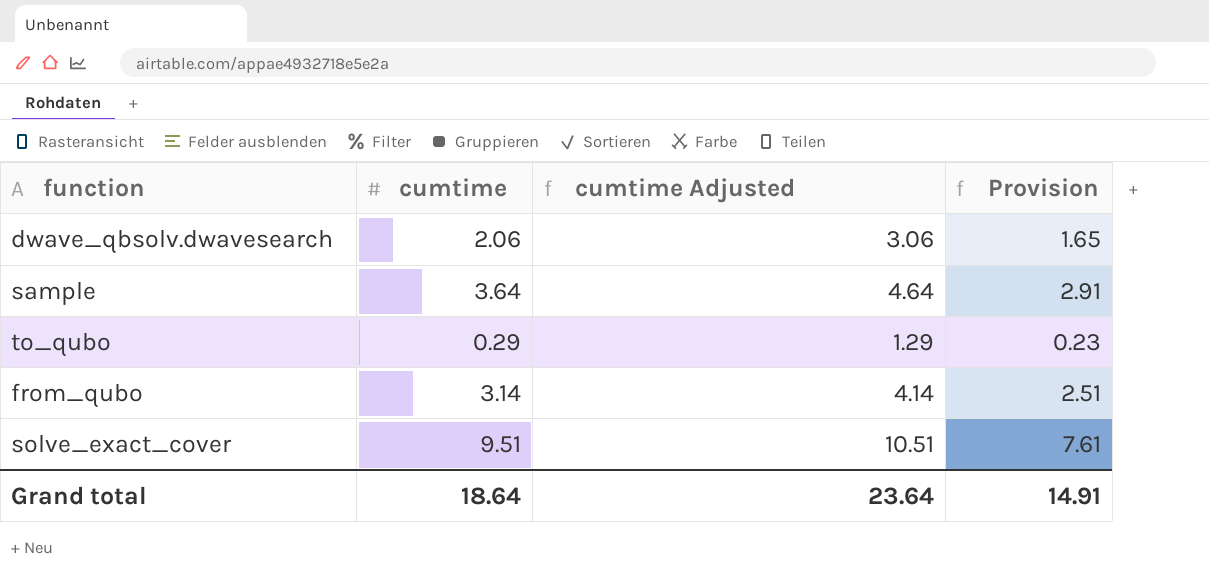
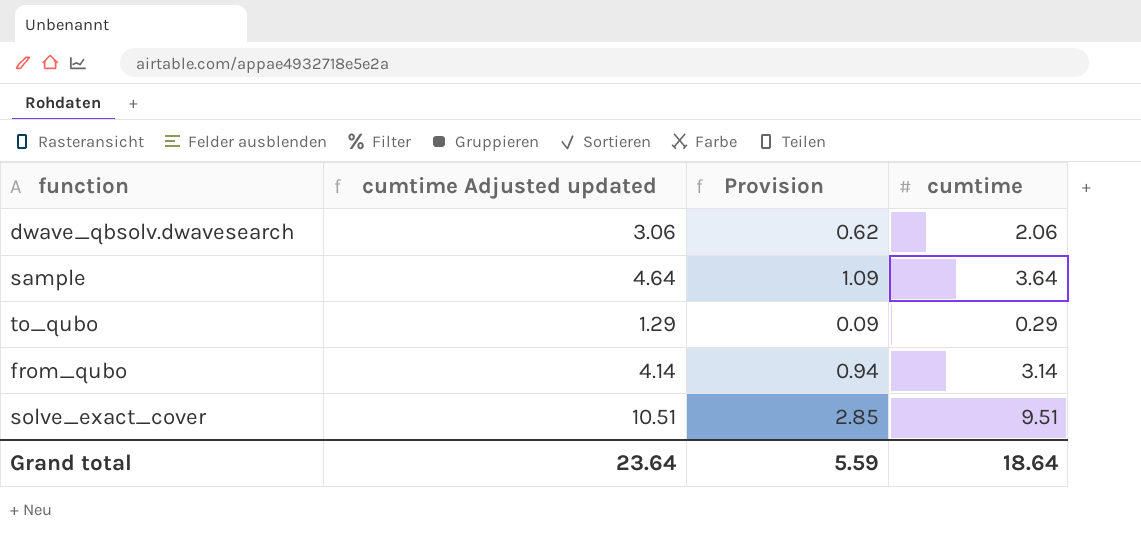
column name: cumtime Adjusted -> cumtime Adjusted updated
column Provision | formula: [cumtime] * 0.8 -> [cumtime] * 0.3
column cumtime | position: 2 -> 4
Grand total | Provision: 14.91 -> 5.59

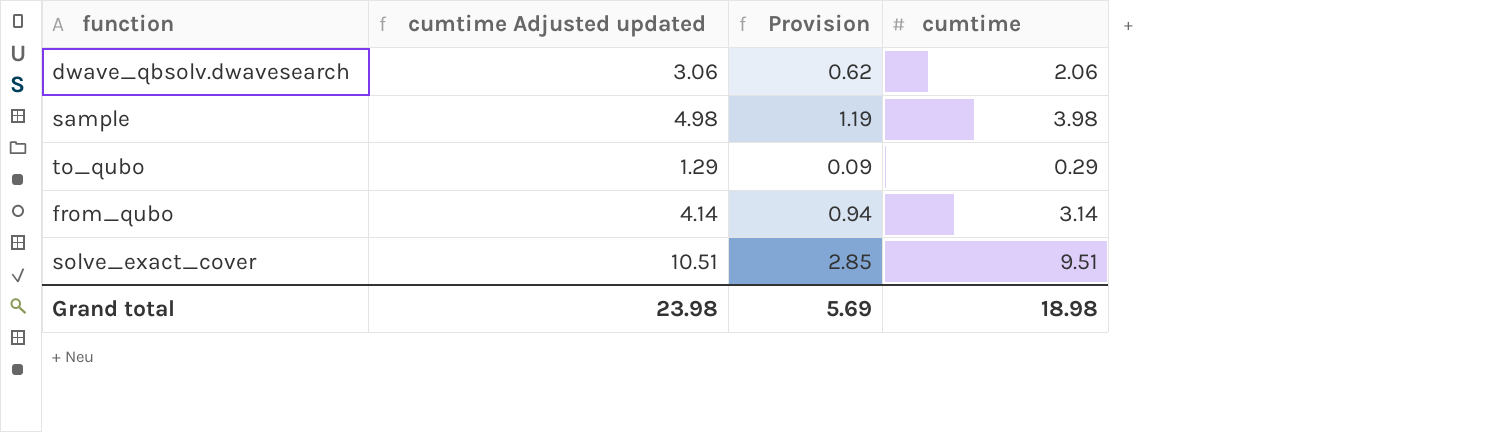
sample | cumtime Adjusted updated: 4.64 -> 4.98
sample | Provision: 1.09 -> 1.19
sample | cumtime: 3.64 -> 3.98
Grand total | cumtime Adjusted updated: 23.64 -> 23.98
Grand total | Provision: 5.59 -> 5.69
Grand total | cumtime: 18.64 -> 18.98

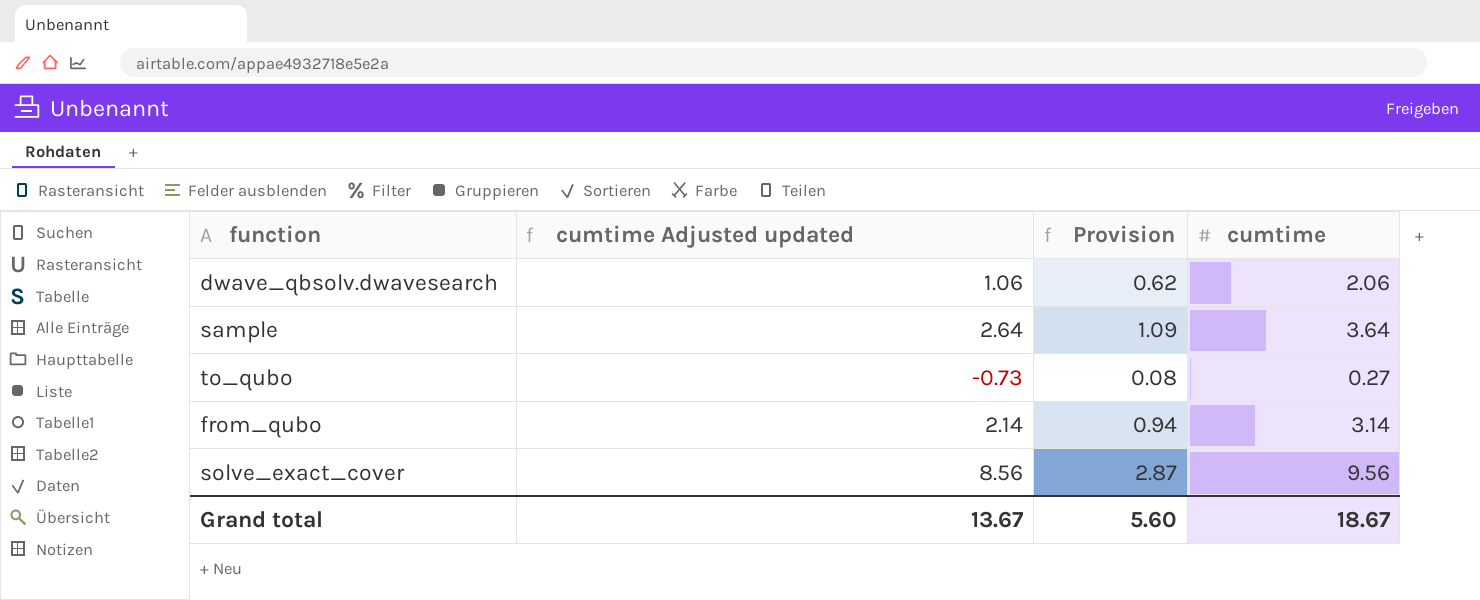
column cumtime Adjusted updated | formula: [cumtime] + 1 -> [cumtime] - 1
sample | Provision: 1.19 -> 1.09
sample | cumtime: 3.98 -> 3.64
to_qubo | Provision: 0.09 -> 0.08
to_qubo | cumtime: 0.29 -> 0.27
solve_exact_cover | Provision: 2.85 -> 2.87
solve_exact_cover | cumtime: 9.51 -> 9.56
Grand total | cumtime Adjusted updated: 23.98 -> 13.67
Grand total | Provision: 5.69 -> 5.60
Grand total | cumtime: 18.98 -> 18.67

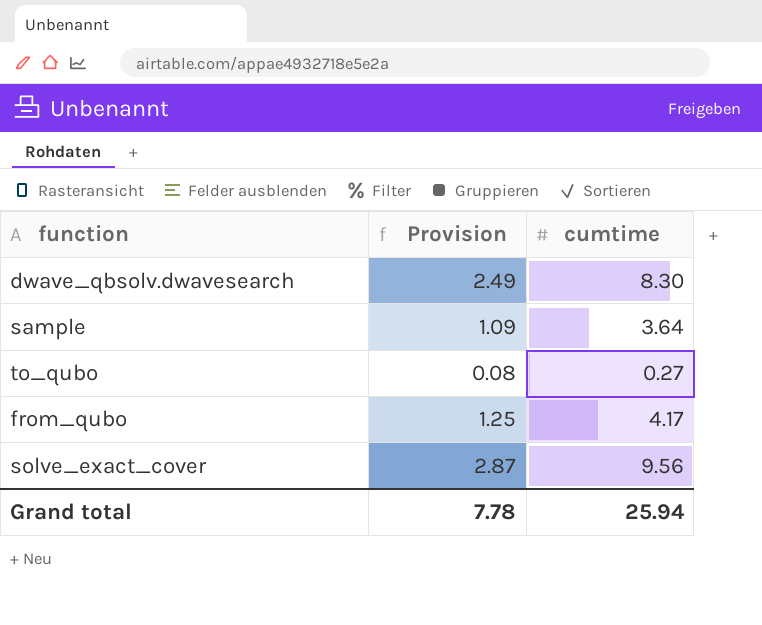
column cumtime Adjusted updated | formula: [cumtime] - 1 -> none
dwave_qbsolv.dwavesearch | Provision: 0.62 -> 2.49
dwave_qbsolv.dwavesearch | cumtime: 2.06 -> 8.30
from_qubo | Provision: 0.94 -> 1.25
from_qubo | cumtime: 3.14 -> 4.17
Grand total | Provision: 5.60 -> 7.78
Grand total | cumtime: 18.67 -> 25.94

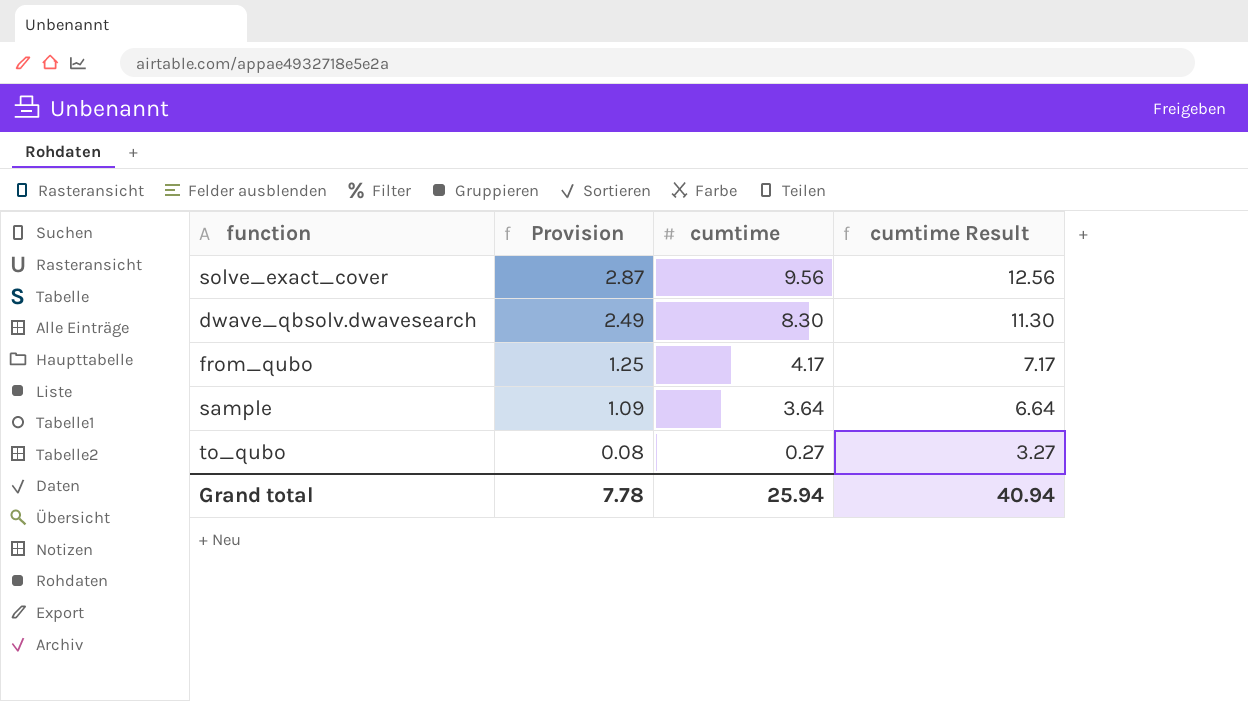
row order: none -> Provision descending
column cumtime Result | formula: none -> [cumtime] + 3

